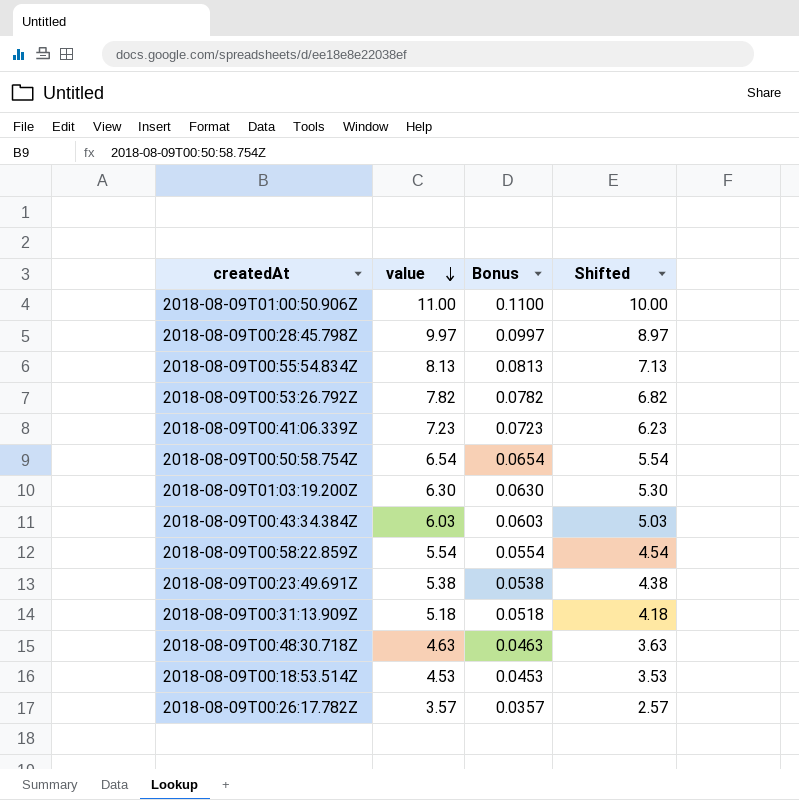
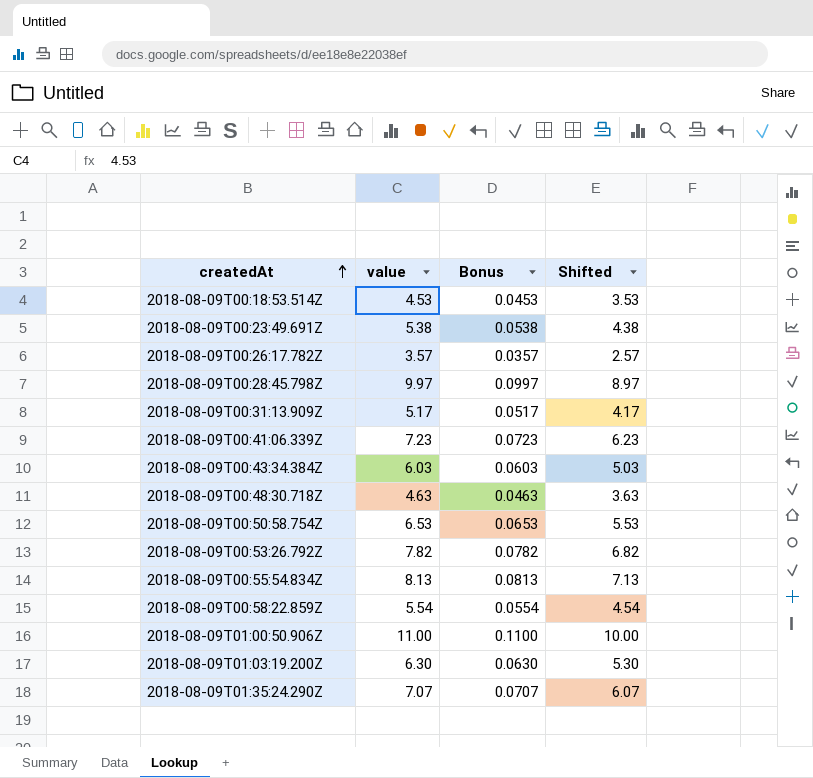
row order: value descending -> createdAt ascending
2018-08-09T00:31:13.909Z | value: 5.18 -> 5.17
2018-08-09T00:31:13.909Z | Bonus: 0.0518 -> 0.0517
2018-08-09T00:31:13.909Z | Shifted: 4.18 -> 4.17
2018-08-09T00:50:58.754Z | value: 6.54 -> 6.53
2018-08-09T00:50:58.754Z | Bonus: 0.0654 -> 0.0653
2018-08-09T00:50:58.754Z | Shifted: 5.54 -> 5.53
row 2018-08-09T01:35:24.290Z: none -> 7.07 | 0.0707 | 6.07

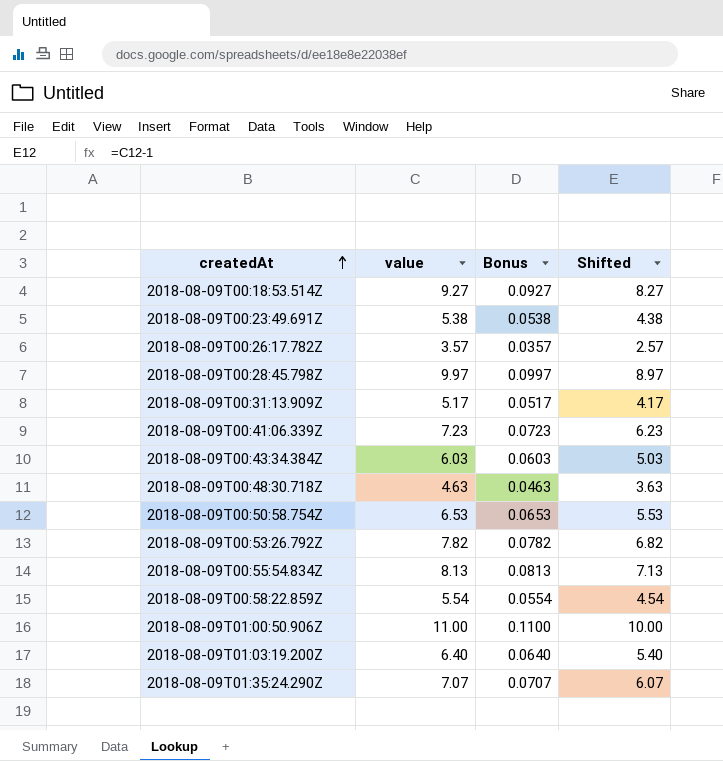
2018-08-09T00:18:53.514Z | value: 4.53 -> 9.27
2018-08-09T00:18:53.514Z | Bonus: 0.0453 -> 0.0927
2018-08-09T00:18:53.514Z | Shifted: 3.53 -> 8.27
2018-08-09T01:03:19.200Z | value: 6.30 -> 6.40
2018-08-09T01:03:19.200Z | Bonus: 0.0630 -> 0.0640
2018-08-09T01:03:19.200Z | Shifted: 5.30 -> 5.40

